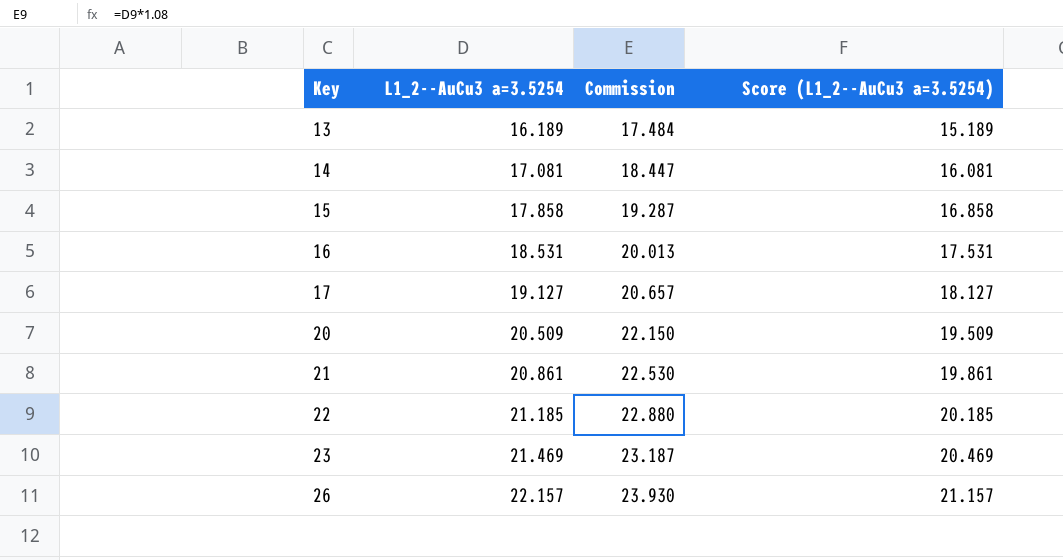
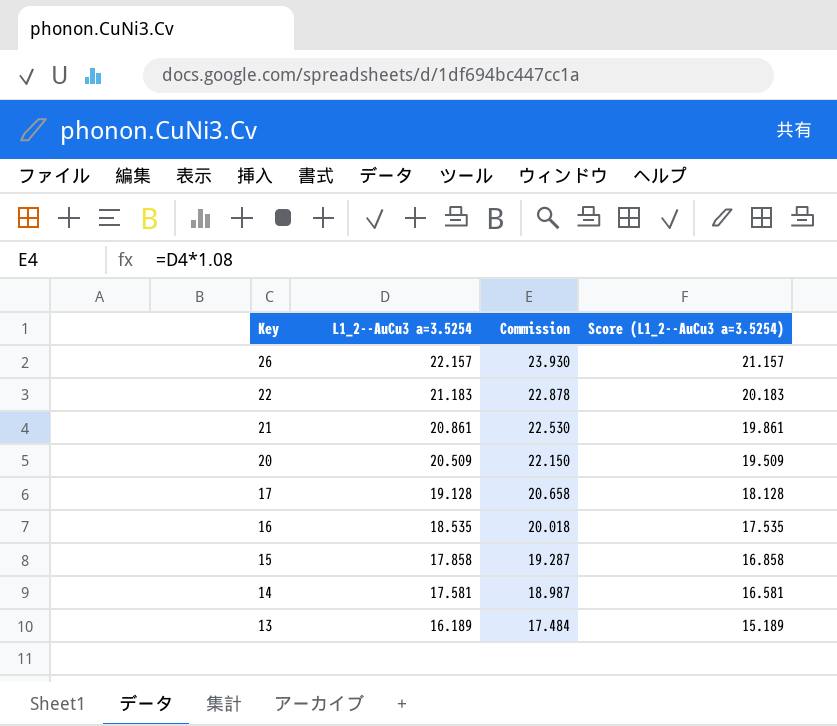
row order: Key ascending -> Key descending
row 23: 21.469 | 23.187 | 20.469 -> none
22 | L1_2--AuCu3 a=3.5254: 21.185 -> 21.183
22 | Commission: 22.880 -> 22.878
22 | Score (L1_2--AuCu3 a=3.5254): 20.185 -> 20.183
17 | L1_2--AuCu3 a=3.5254: 19.127 -> 19.128
17 | Commission: 20.657 -> 20.658
17 | Score (L1_2--AuCu3 a=3.5254): 18.127 -> 18.128
16 | L1_2--AuCu3 a=3.5254: 18.531 -> 18.535
16 | Commission: 20.013 -> 20.018
16 | Score (L1_2--AuCu3 a=3.5254): 17.531 -> 17.535
14 | L1_2--AuCu3 a=3.5254: 17.081 -> 17.581
14 | Commission: 18.447 -> 18.987
14 | Score (L1_2--AuCu3 a=3.5254): 16.081 -> 16.581

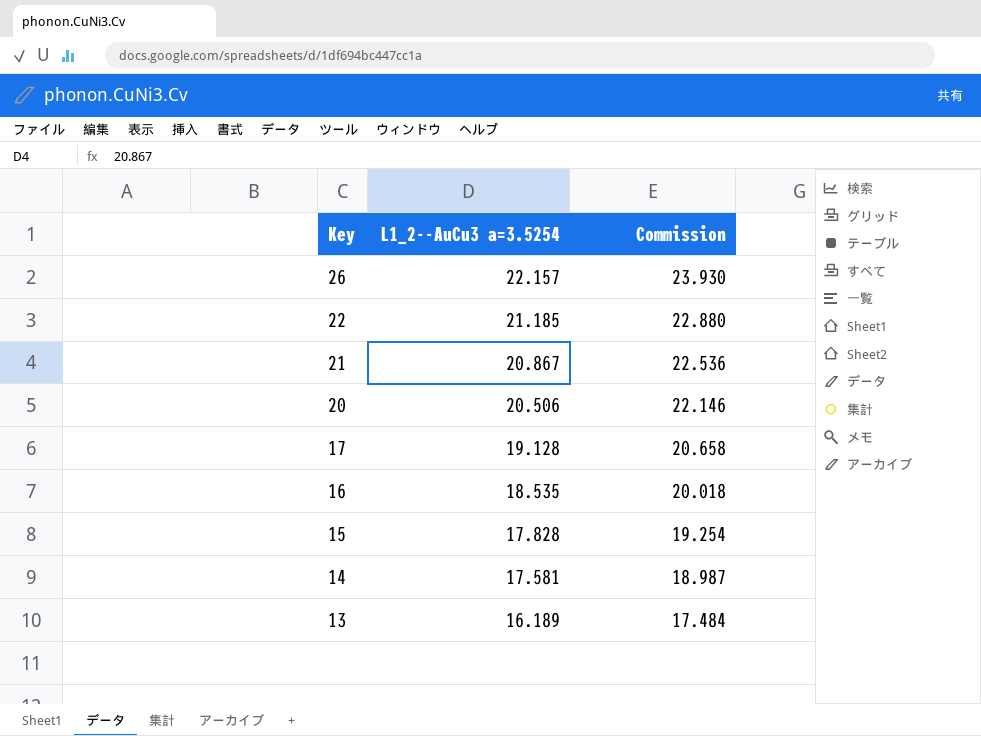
column Score (L1_2--AuCu3 a=3.5254) | formula: [L1_2--AuCu3 a=3.5254] - 1 -> none
22 | L1_2--AuCu3 a=3.5254: 21.183 -> 21.185
22 | Commission: 22.878 -> 22.880
21 | L1_2--AuCu3 a=3.5254: 20.861 -> 20.867
21 | Commission: 22.530 -> 22.536
20 | L1_2--AuCu3 a=3.5254: 20.509 -> 20.506
20 | Commission: 22.150 -> 22.146
15 | L1_2--AuCu3 a=3.5254: 17.858 -> 17.828
15 | Commission: 19.287 -> 19.254

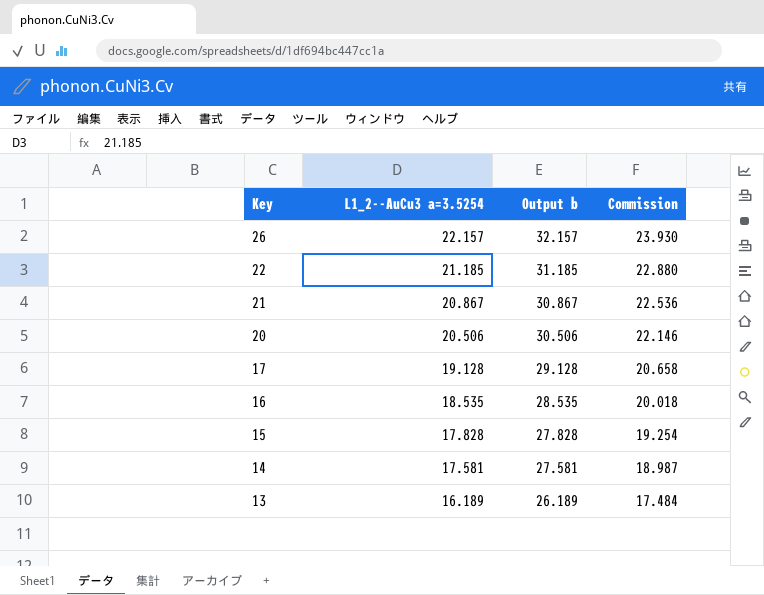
column Output b | formula: none -> [L1_2--AuCu3 a=3.5254] + 10

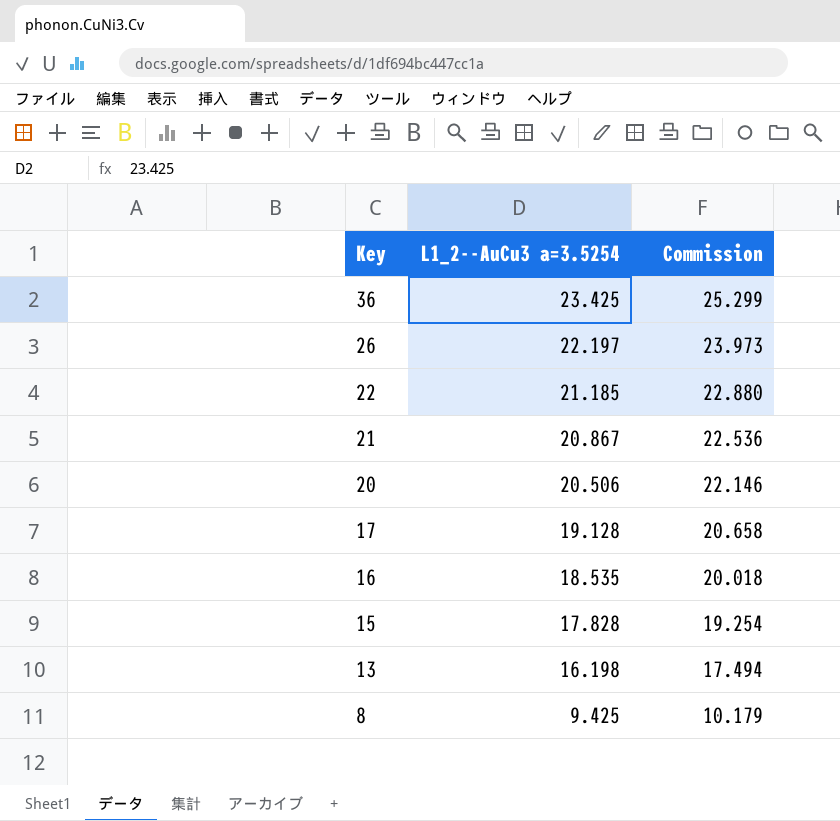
column Output b | formula: [L1_2--AuCu3 a=3.5254] + 10 -> none
row 14: 17.581 | 27.581 | 18.987 -> none
row 36: none -> 23.425 | 25.299
26 | L1_2--AuCu3 a=3.5254: 22.157 -> 22.197
26 | Commission: 23.930 -> 23.973
13 | L1_2--AuCu3 a=3.5254: 16.189 -> 16.198
13 | Commission: 17.484 -> 17.494
row 8: none -> 9.425 | 10.179

